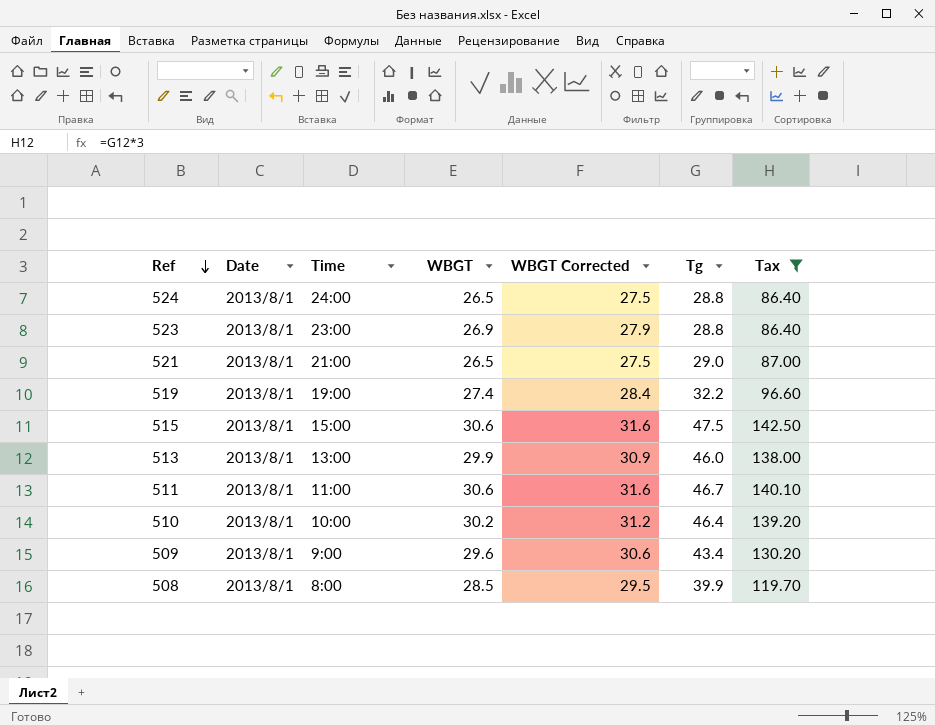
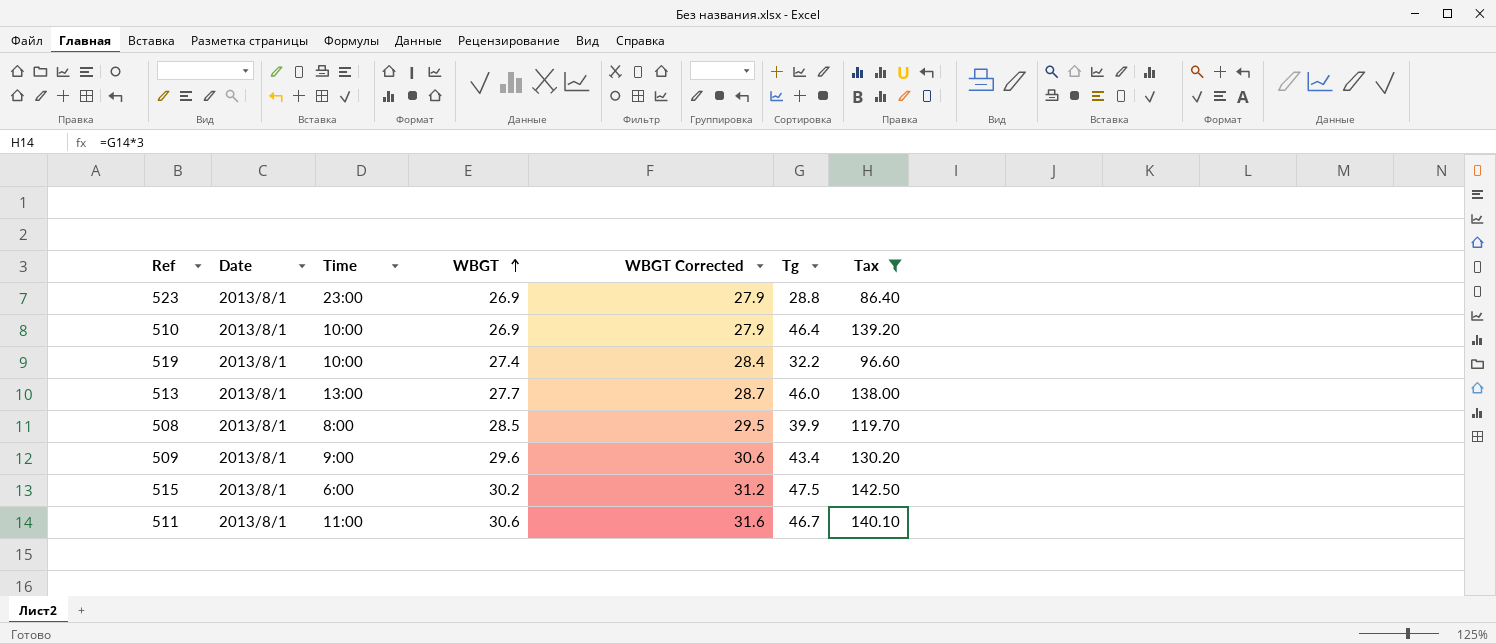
row order: Ref descending -> WBGT ascending
row 524: 2013/8/1 | 24:00 | 26.5 | 27.5 | 28.8 | 86.40 -> none
row 521: 2013/8/1 | 21:00 | 26.5 | 27.5 | 29.0 | 87.00 -> none
510 | WBGT: 30.2 -> 26.9
510 | WBGT Corrected: 31.2 -> 27.9
519 | Time: 19:00 -> 10:00
513 | WBGT: 29.9 -> 27.7
513 | WBGT Corrected: 30.9 -> 28.7
515 | Time: 15:00 -> 6:00
515 | WBGT: 30.6 -> 30.2
515 | WBGT Corrected: 31.6 -> 31.2

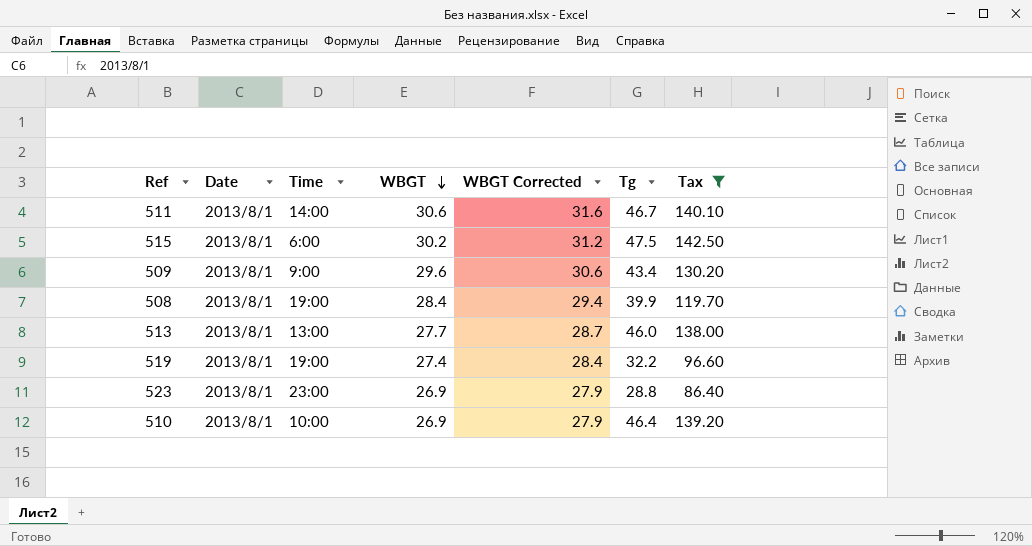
row order: WBGT ascending -> WBGT descending
511 | Time: 11:00 -> 14:00
508 | Time: 8:00 -> 19:00
508 | WBGT: 28.5 -> 28.4
508 | WBGT Corrected: 29.5 -> 29.4
519 | Time: 10:00 -> 19:00

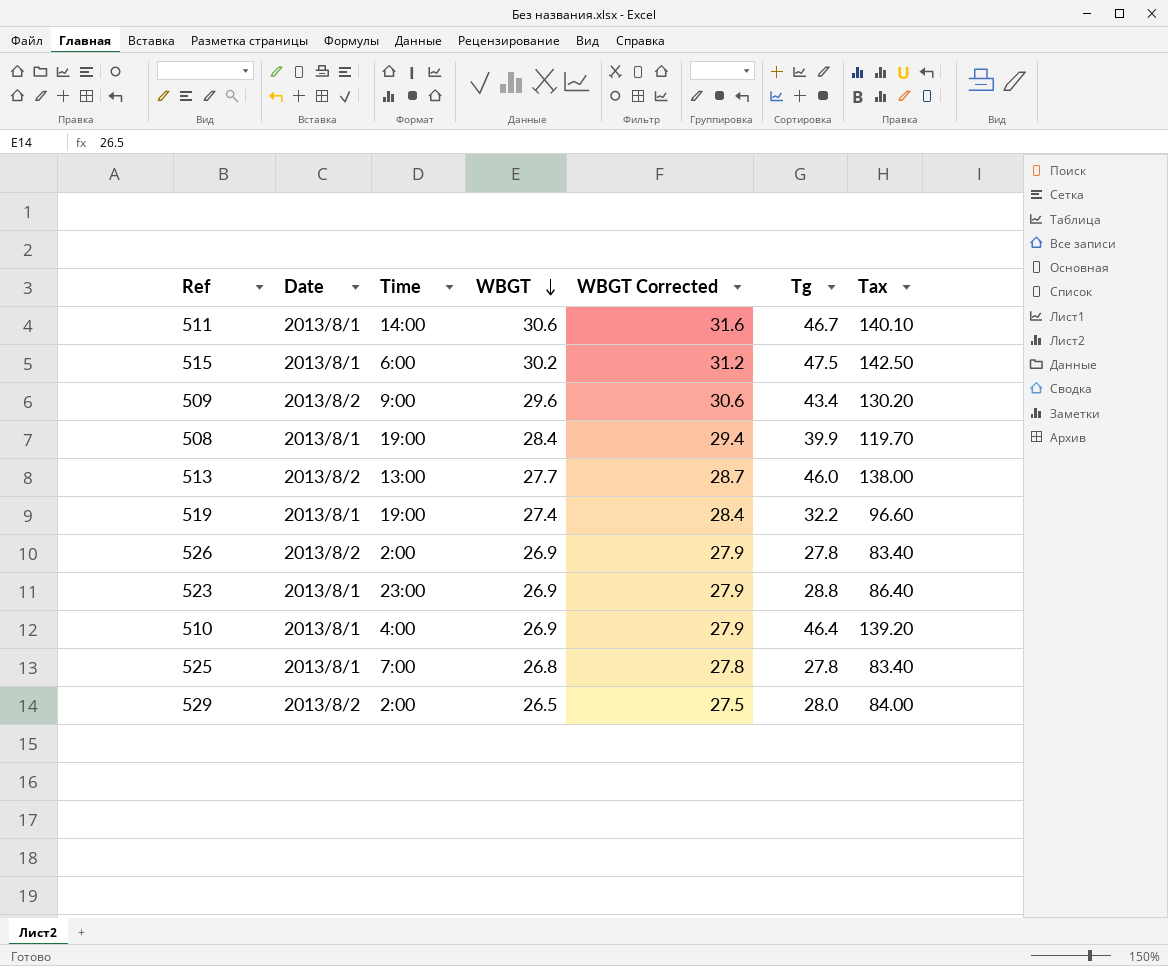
filter: Tax >= 86.40 -> none
509 | Date: 2013/8/1 -> 2013/8/2
513 | Date: 2013/8/1 -> 2013/8/2
510 | Time: 10:00 -> 4:00

